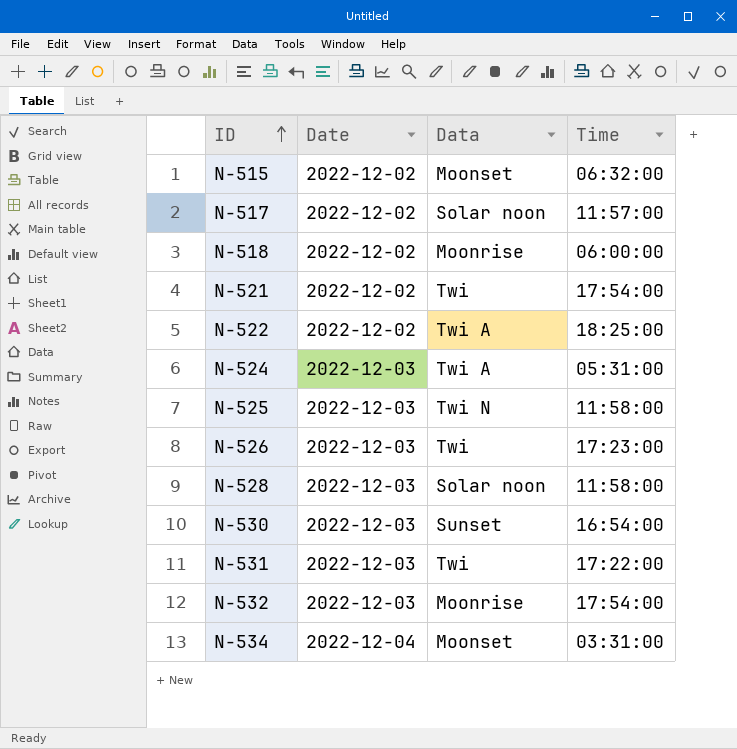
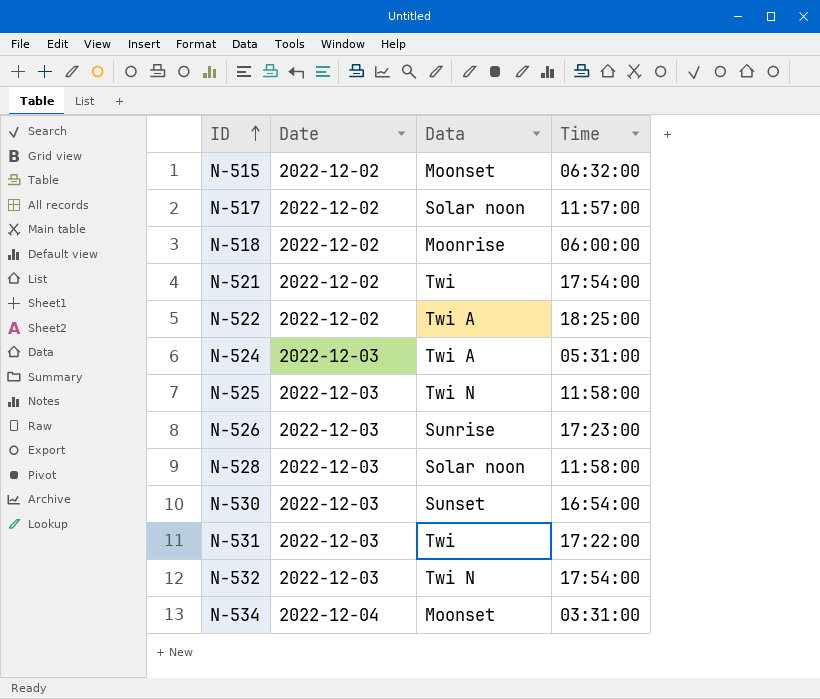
N-526 | Data: Twi -> Sunrise
N-532 | Data: Moonrise -> Twi N

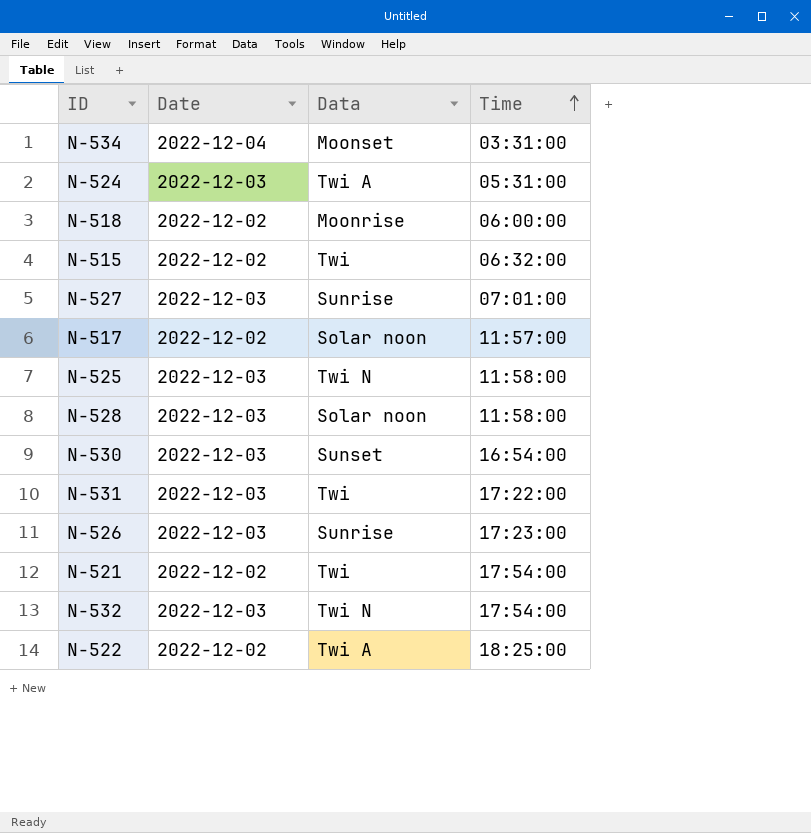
row order: ID ascending -> Time ascending
N-515 | Data: Moonset -> Twi
row N-527: none -> 2022-12-03 | Sunrise | 07:01:00

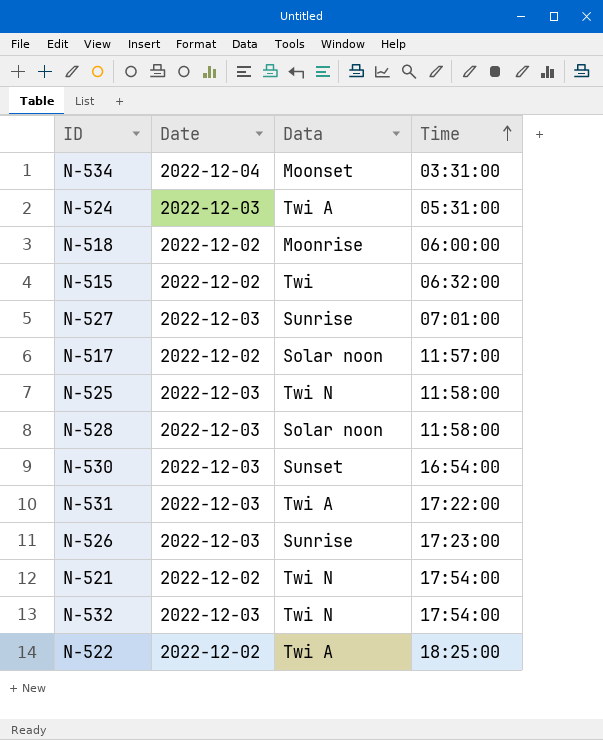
N-531 | Data: Twi -> Twi A
N-521 | Data: Twi -> Twi N

